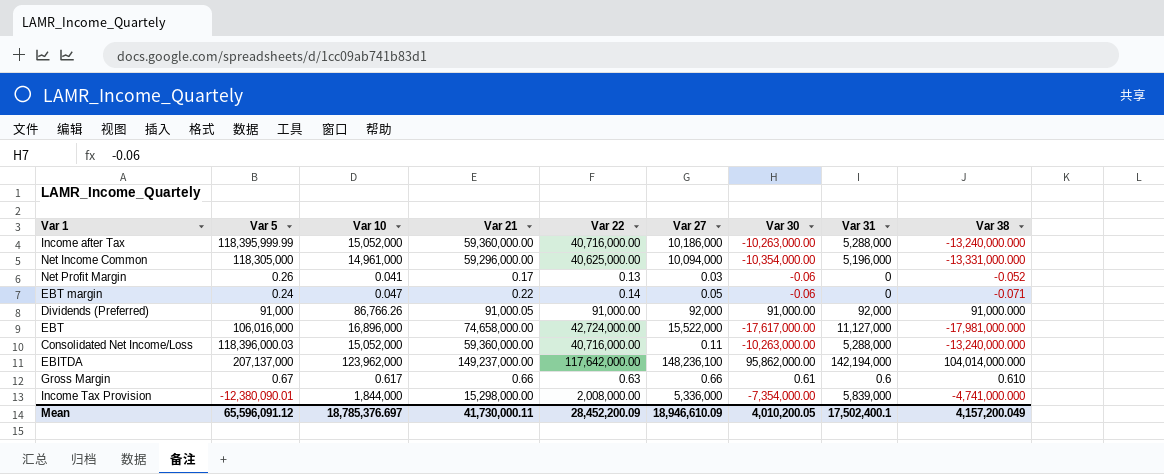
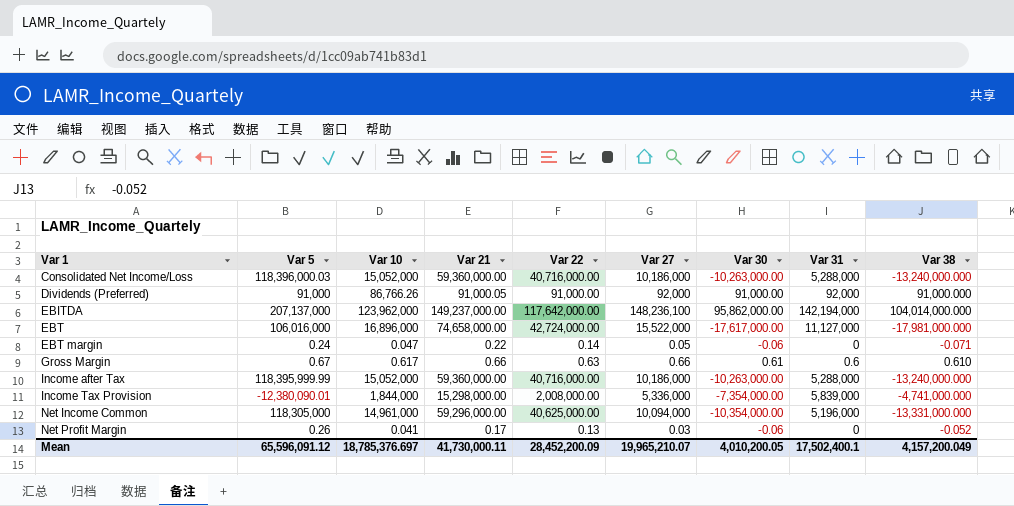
row order: none -> Var 1 ascending
Consolidated Net Income/Loss | Var 27: 0.11 -> 10,186,000
Mean | Var 27: 18,946,610.09 -> 19,965,210.07

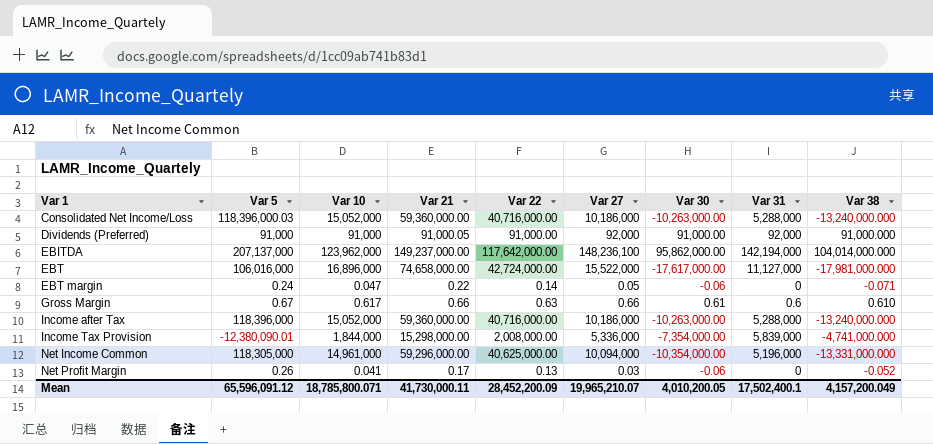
Dividends (Preferred) | Var 10: 86,766.26 -> 91,000
Income after Tax | Var 5: 118,395,999.99 -> 118,396,000
Mean | Var 10: 18,785,376.697 -> 18,785,800.071

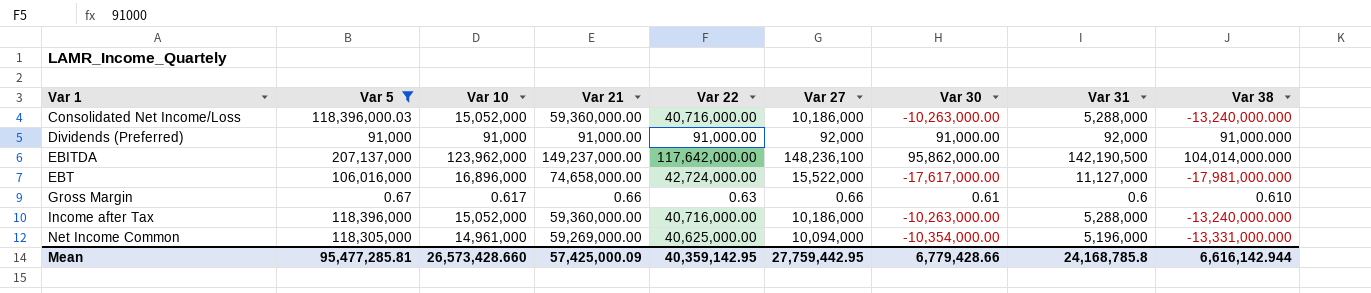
filter: none -> Var 5 >= 0.67
Dividends (Preferred) | Var 21: 91,000.05 -> 91,000.00
EBITDA | Var 31: 142,194,000 -> 142,190,500
Net Income Common | Var 21: 59,296,000.00 -> 59,269,000.00
Mean | Var 5: 65,596,091.12 -> 95,477,285.81
Mean | Var 10: 18,785,800.071 -> 26,573,428.660
Mean | Var 21: 41,730,000.11 -> 57,425,000.09
Mean | Var 22: 28,452,200.09 -> 40,359,142.95
Mean | Var 27: 19,965,210.07 -> 27,759,442.95
Mean | Var 30: 4,010,200.05 -> 6,779,428.66
Mean | Var 31: 17,502,400.1 -> 24,168,785.8
Mean | Var 38: 4,157,200.049 -> 6,616,142.944

